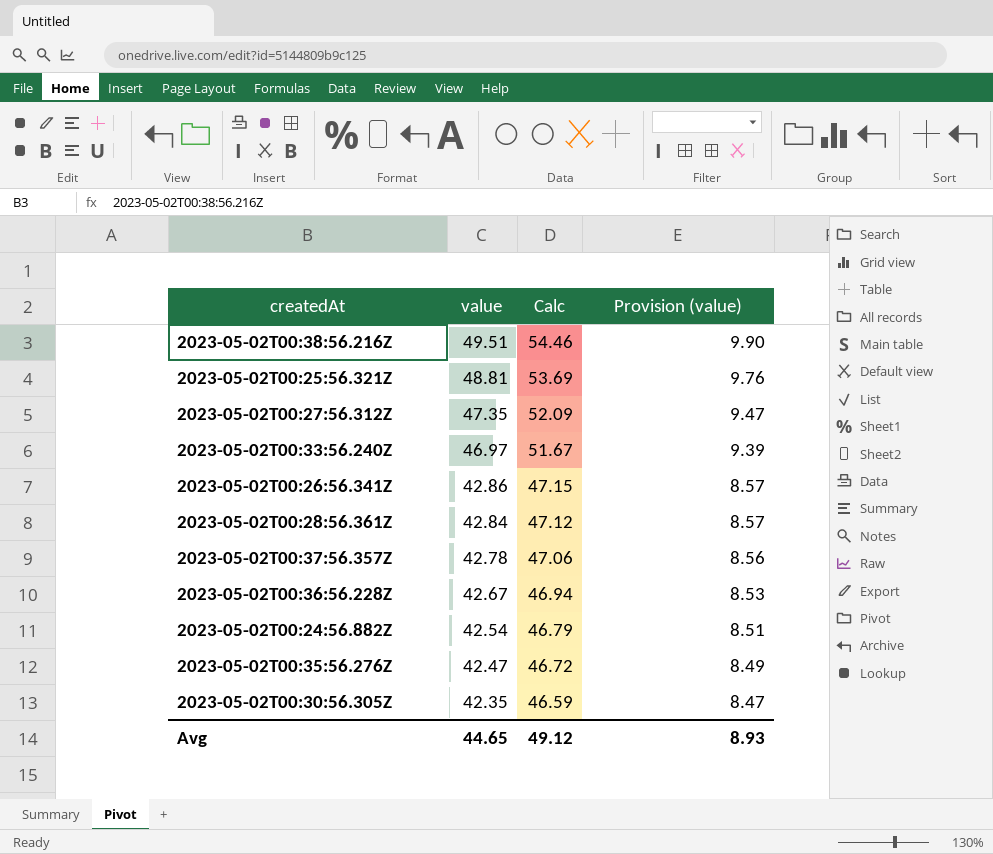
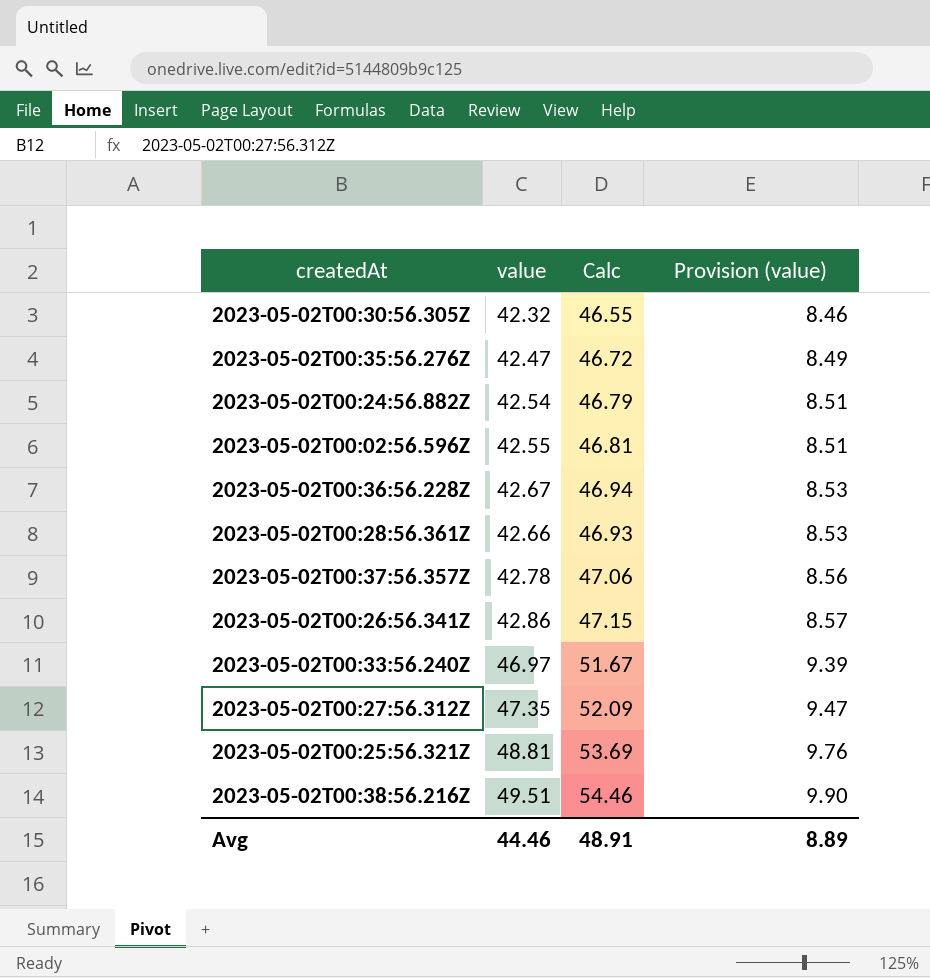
row order: value descending -> Provision (value) ascending
2023-05-02T00:30:56.305Z | value: 42.35 -> 42.32
2023-05-02T00:30:56.305Z | Calc: 46.59 -> 46.55
2023-05-02T00:30:56.305Z | Provision (value): 8.47 -> 8.46
row 2023-05-02T00:02:56.596Z: none -> 42.55 | 46.81 | 8.51
2023-05-02T00:28:56.361Z | value: 42.84 -> 42.66
2023-05-02T00:28:56.361Z | Calc: 47.12 -> 46.93
2023-05-02T00:28:56.361Z | Provision (value): 8.57 -> 8.53
Avg | value: 44.65 -> 44.46
Avg | Calc: 49.12 -> 48.91
Avg | Provision (value): 8.93 -> 8.89

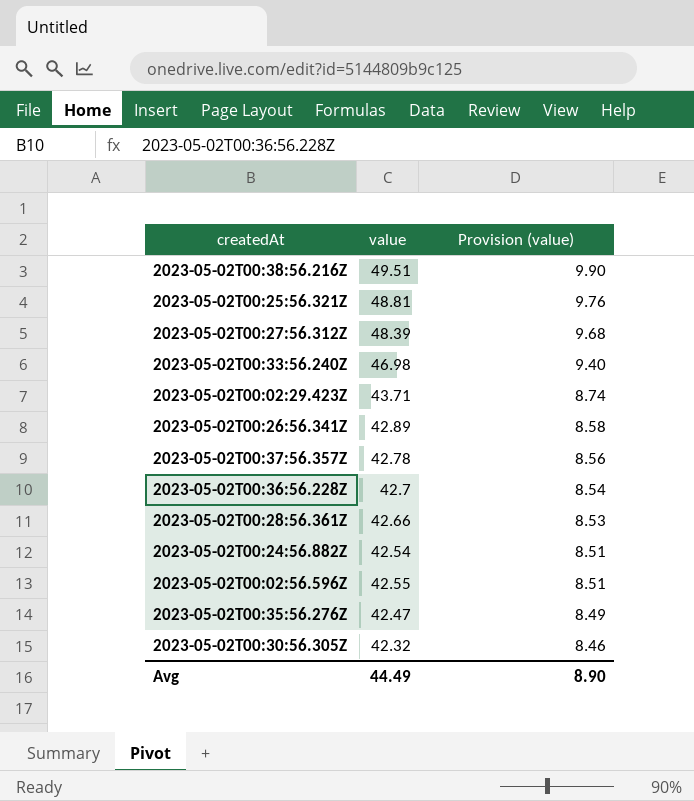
row order: Provision (value) ascending -> Provision (value) descending
column Calc | formula: [value] * 1.1 -> none
2023-05-02T00:27:56.312Z | value: 47.35 -> 48.39
2023-05-02T00:27:56.312Z | Provision (value): 9.47 -> 9.68
2023-05-02T00:33:56.240Z | value: 46.97 -> 46.98
2023-05-02T00:33:56.240Z | Provision (value): 9.39 -> 9.40
row 2023-05-02T00:02:29.423Z: none -> 43.71 | 8.74
2023-05-02T00:26:56.341Z | value: 42.86 -> 42.89
2023-05-02T00:26:56.341Z | Provision (value): 8.57 -> 8.58
2023-05-02T00:36:56.228Z | value: 42.67 -> 42.7
2023-05-02T00:36:56.228Z | Provision (value): 8.53 -> 8.54
Avg | value: 44.46 -> 44.49
Avg | Provision (value): 8.89 -> 8.90

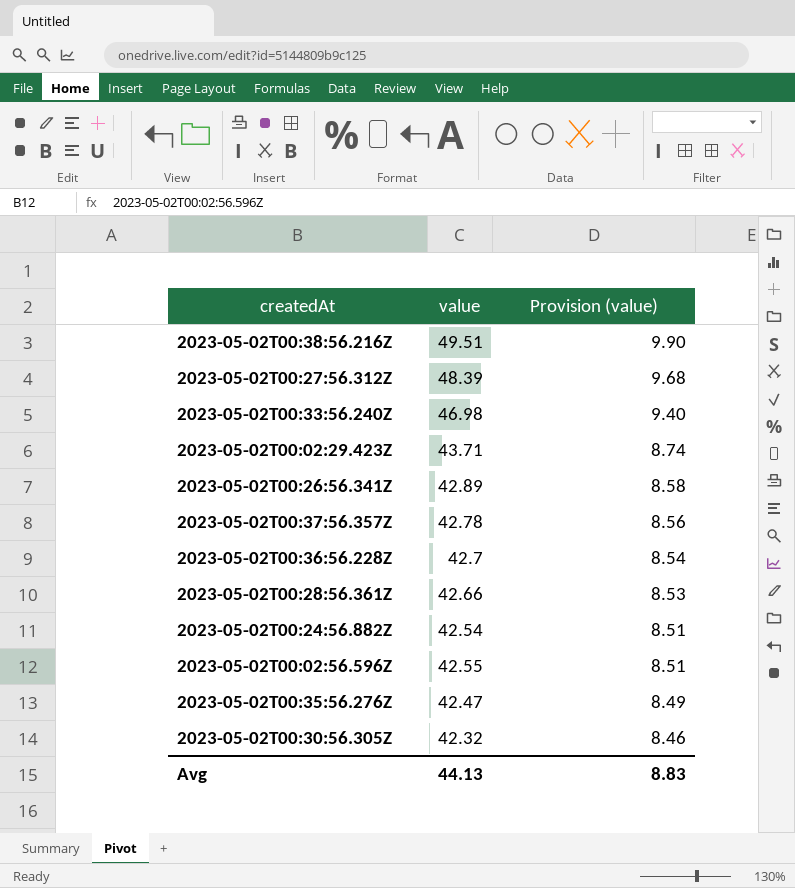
row 2023-05-02T00:25:56.321Z: 48.81 | 9.76 -> none
Avg | value: 44.49 -> 44.13
Avg | Provision (value): 8.90 -> 8.83

